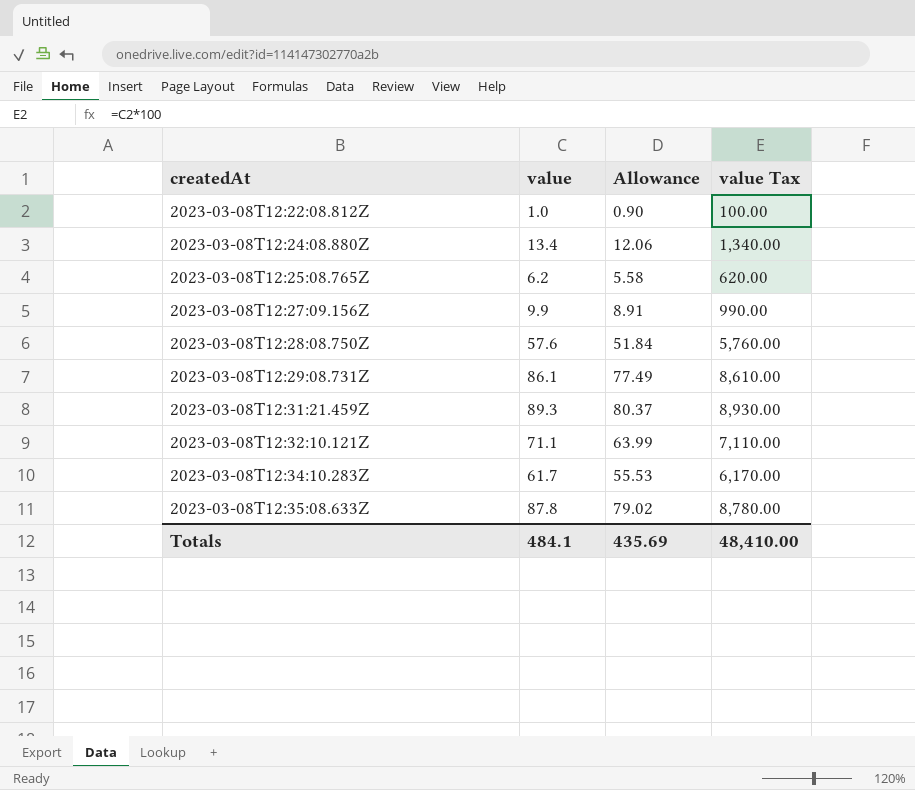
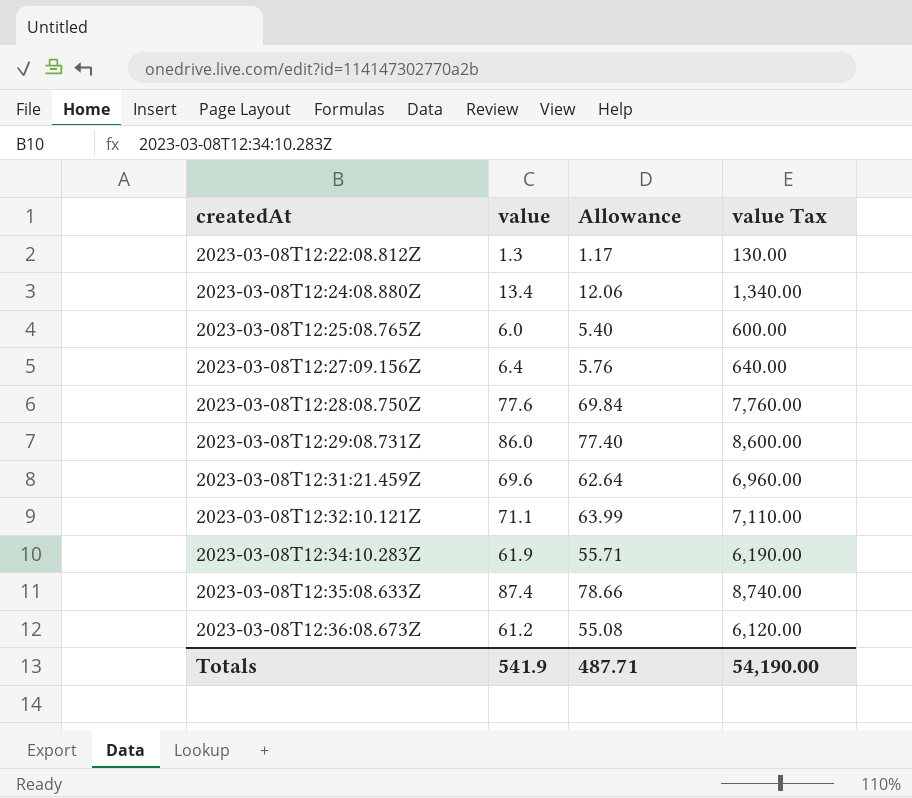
2023-03-08T12:22:08.812Z | value: 1.0 -> 1.3
2023-03-08T12:22:08.812Z | Allowance: 0.90 -> 1.17
2023-03-08T12:22:08.812Z | value Tax: 100.00 -> 130.00
2023-03-08T12:25:08.765Z | value: 6.2 -> 6.0
2023-03-08T12:25:08.765Z | Allowance: 5.58 -> 5.40
2023-03-08T12:25:08.765Z | value Tax: 620.00 -> 600.00
2023-03-08T12:27:09.156Z | value: 9.9 -> 6.4
2023-03-08T12:27:09.156Z | Allowance: 8.91 -> 5.76
2023-03-08T12:27:09.156Z | value Tax: 990.00 -> 640.00
2023-03-08T12:28:08.750Z | value: 57.6 -> 77.6
2023-03-08T12:28:08.750Z | Allowance: 51.84 -> 69.84
2023-03-08T12:28:08.750Z | value Tax: 5,760.00 -> 7,760.00
2023-03-08T12:29:08.731Z | value: 86.1 -> 86.0
2023-03-08T12:29:08.731Z | Allowance: 77.49 -> 77.40
2023-03-08T12:29:08.731Z | value Tax: 8,610.00 -> 8,600.00
2023-03-08T12:31:21.459Z | value: 89.3 -> 69.6
2023-03-08T12:31:21.459Z | Allowance: 80.37 -> 62.64
2023-03-08T12:31:21.459Z | value Tax: 8,930.00 -> 6,960.00
2023-03-08T12:34:10.283Z | value: 61.7 -> 61.9
2023-03-08T12:34:10.283Z | Allowance: 55.53 -> 55.71
2023-03-08T12:34:10.283Z | value Tax: 6,170.00 -> 6,190.00
2023-03-08T12:35:08.633Z | value: 87.8 -> 87.4
2023-03-08T12:35:08.633Z | Allowance: 79.02 -> 78.66
2023-03-08T12:35:08.633Z | value Tax: 8,780.00 -> 8,740.00
row 2023-03-08T12:36:08.673Z: none -> 61.2 | 55.08 | 6,120.00
Totals | value: 484.1 -> 541.9
Totals | Allowance: 435.69 -> 487.71
Totals | value Tax: 48,410.00 -> 54,190.00

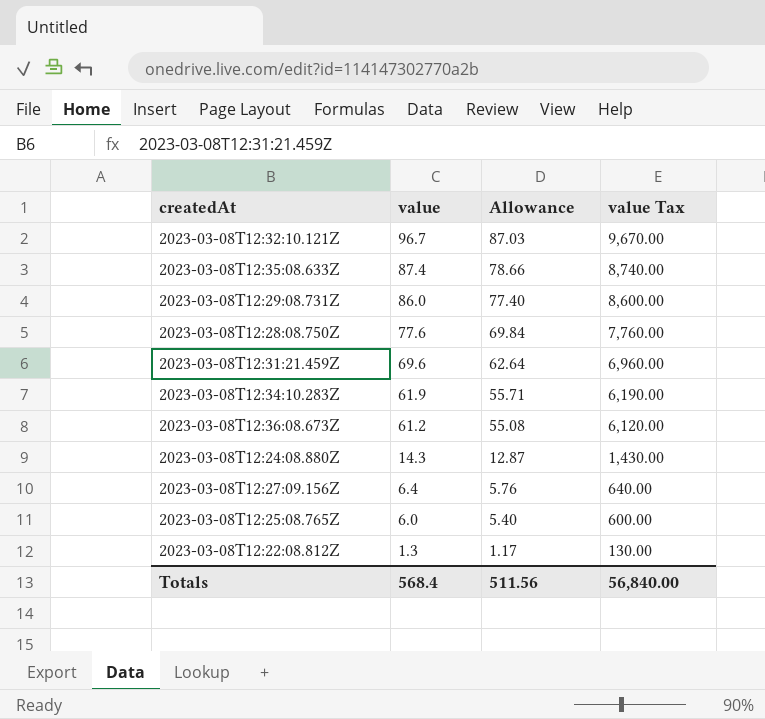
row order: createdAt ascending -> value descending
2023-03-08T12:32:10.121Z | value: 71.1 -> 96.7
2023-03-08T12:32:10.121Z | Allowance: 63.99 -> 87.03
2023-03-08T12:32:10.121Z | value Tax: 7,110.00 -> 9,670.00
2023-03-08T12:24:08.880Z | value: 13.4 -> 14.3
2023-03-08T12:24:08.880Z | Allowance: 12.06 -> 12.87
2023-03-08T12:24:08.880Z | value Tax: 1,340.00 -> 1,430.00
Totals | value: 541.9 -> 568.4
Totals | Allowance: 487.71 -> 511.56
Totals | value Tax: 54,190.00 -> 56,840.00

